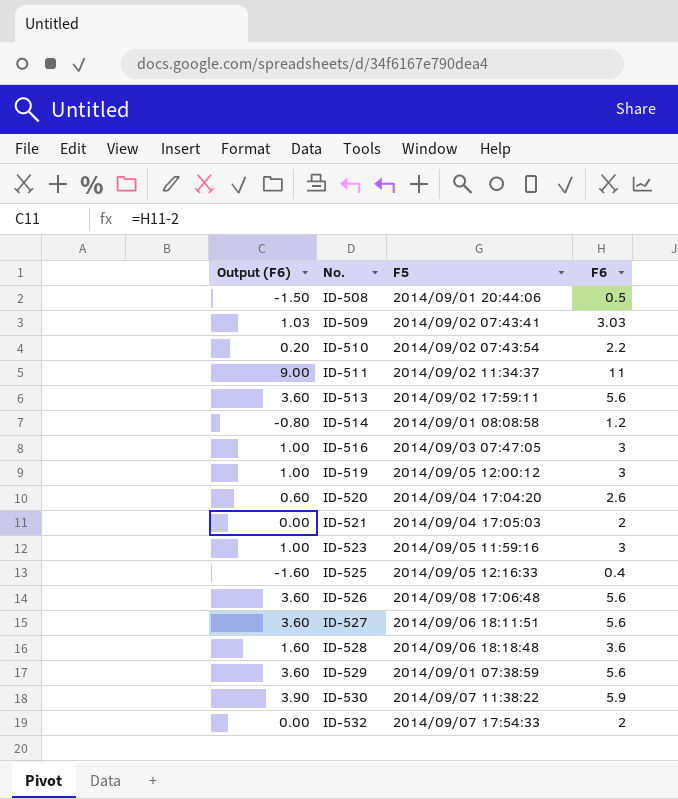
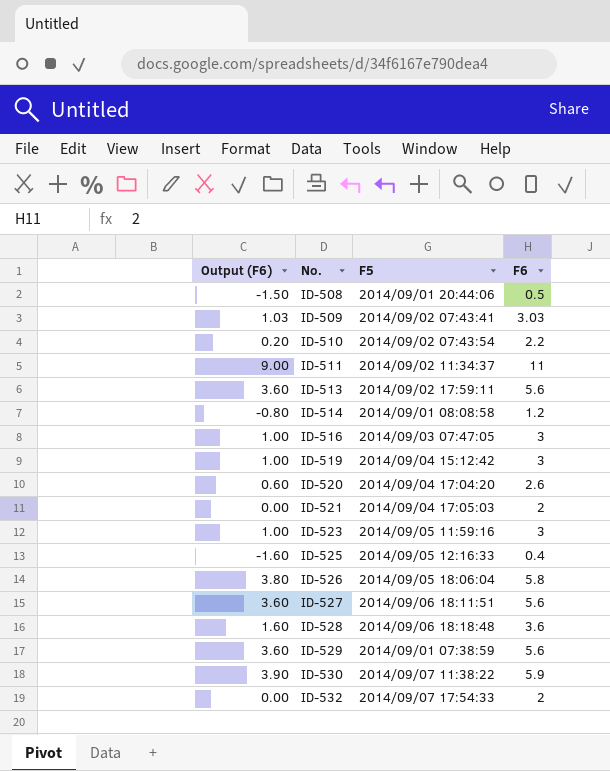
ID-519 | F5: 2014/09/05 12:00:12 -> 2014/09/04 15:12:42
ID-526 | Output (F6): 3.60 -> 3.80
ID-526 | F5: 2014/09/08 17:06:48 -> 2014/09/05 18:06:04
ID-526 | F6: 5.6 -> 5.8

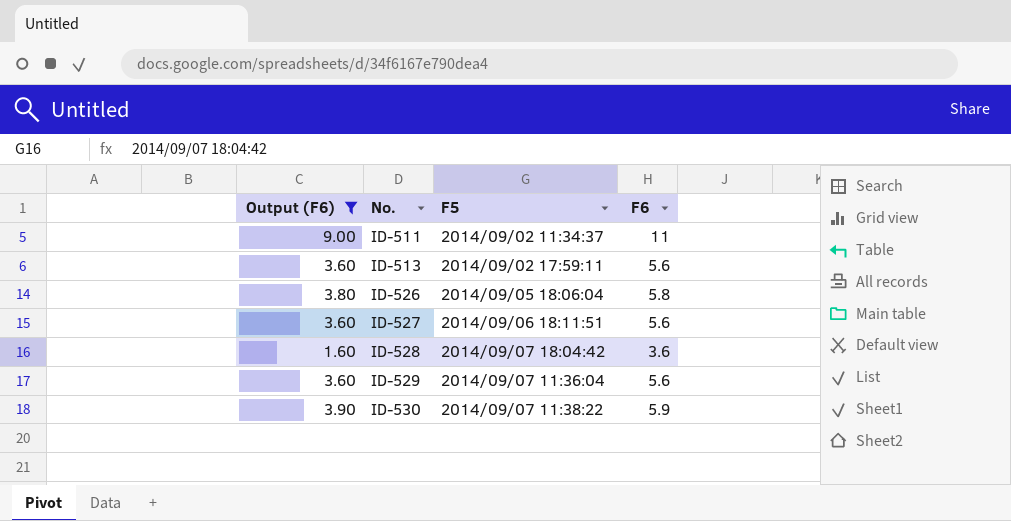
filter: none -> Output (F6) >= 1.60
ID-528 | F5: 2014/09/06 18:18:48 -> 2014/09/07 18:04:42
ID-529 | F5: 2014/09/01 07:38:59 -> 2014/09/07 11:36:04

